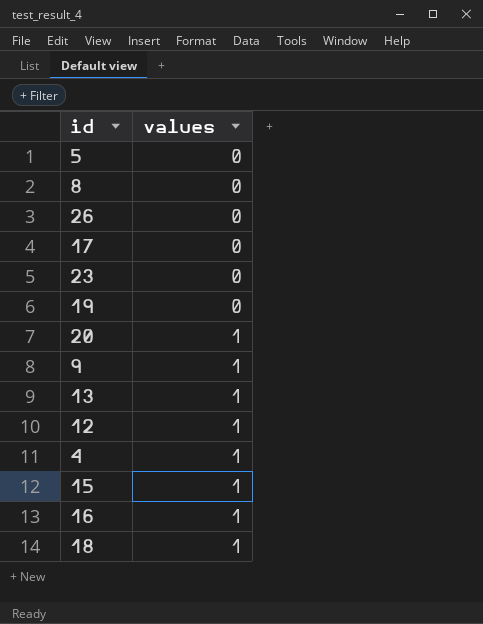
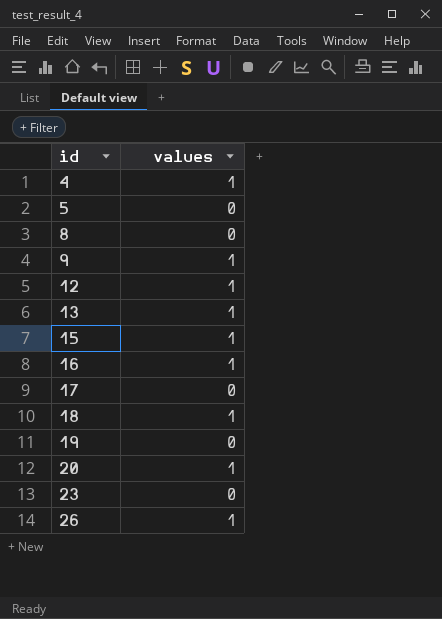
row order: values ascending -> id ascending
26 | values: 0 -> 1

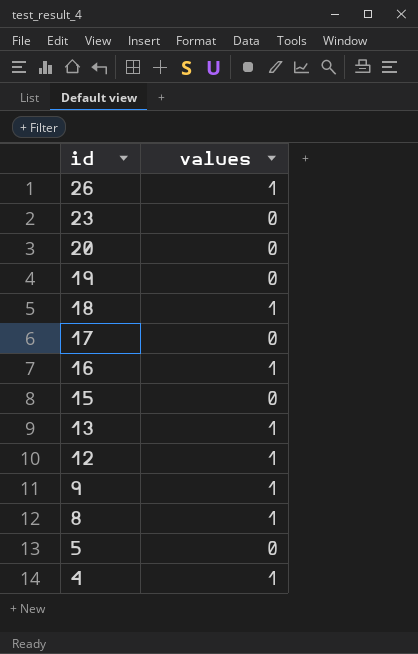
row order: id ascending -> id descending
20 | values: 1 -> 0
15 | values: 1 -> 0
8 | values: 0 -> 1

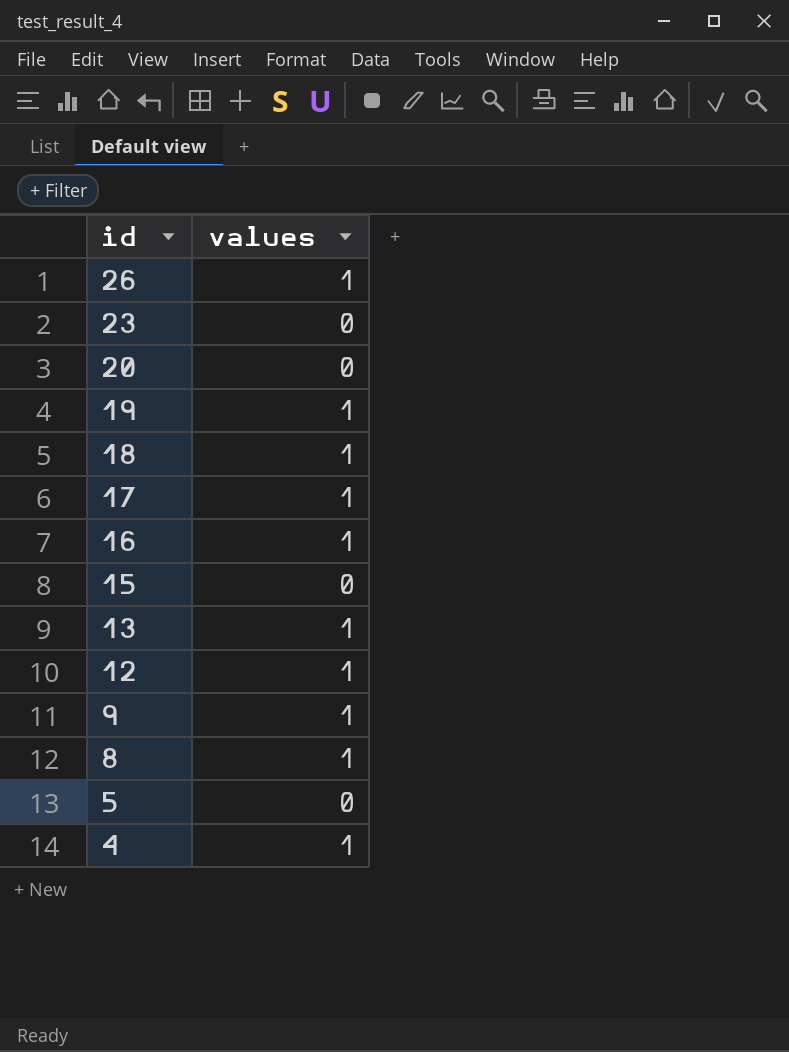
19 | values: 0 -> 1
17 | values: 0 -> 1

